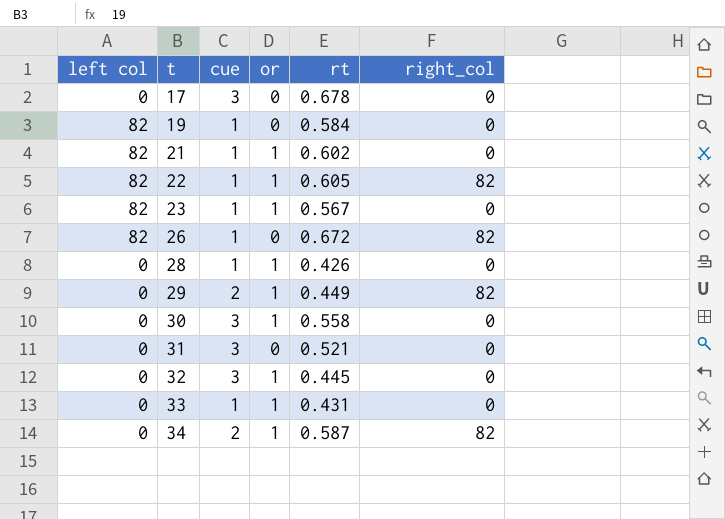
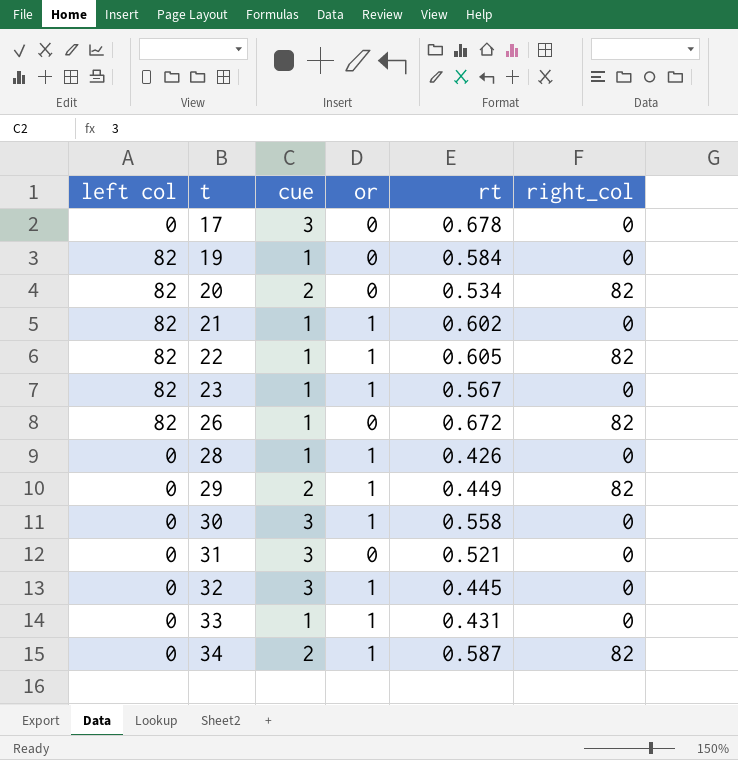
row 20: none -> 82 | 2 | 0 | 0.534 | 82

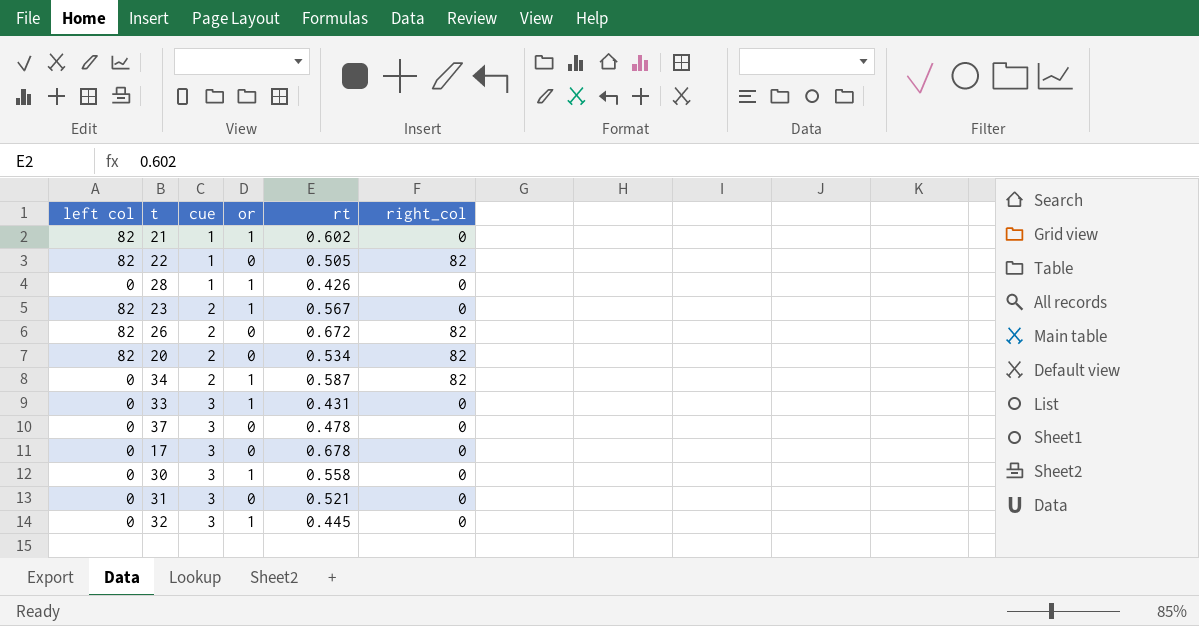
row order: t ascending -> cue ascending
row 19: 82 | 1 | 0 | 0.584 | 0 -> none
row 29: 0 | 2 | 1 | 0.449 | 82 -> none
22 | or: 1 -> 0
22 | rt: 0.605 -> 0.505
23 | cue: 1 -> 2
26 | cue: 1 -> 2
33 | cue: 1 -> 3
row 37: none -> 0 | 3 | 0 | 0.478 | 0

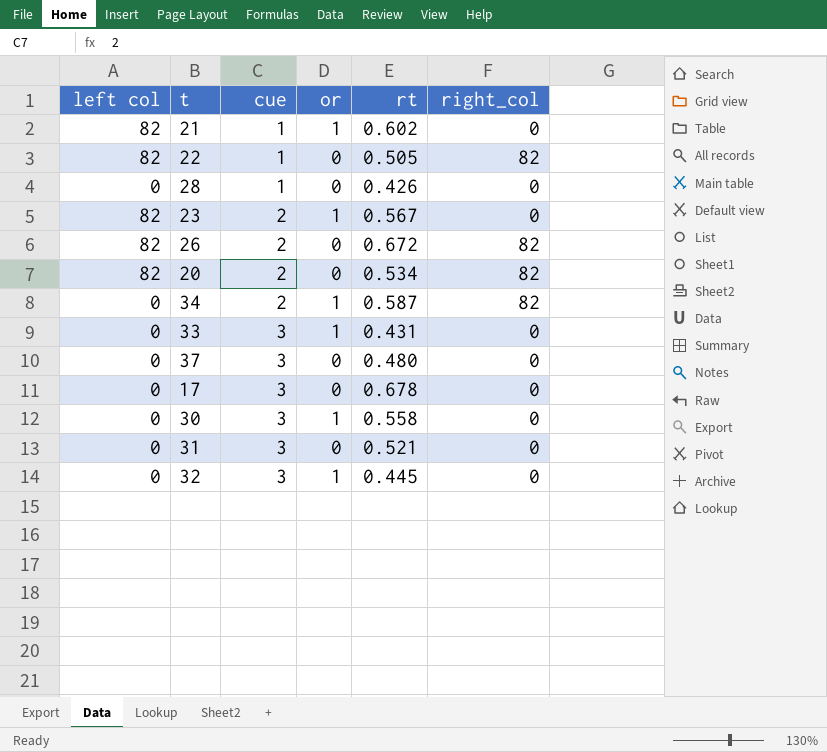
28 | or: 1 -> 0
37 | rt: 0.478 -> 0.480

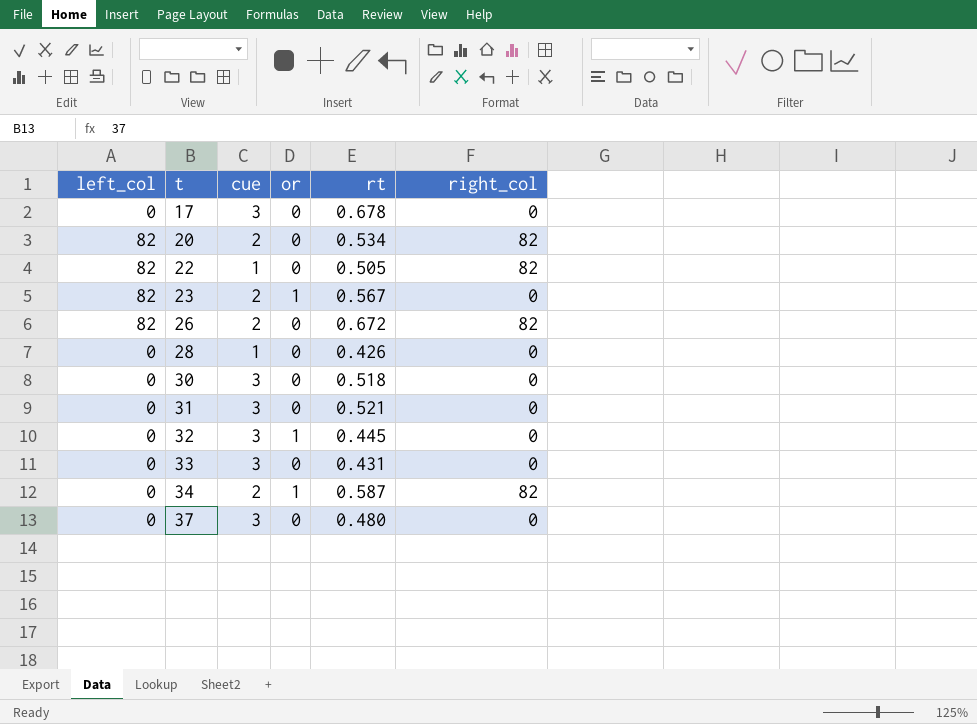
row order: cue ascending -> t ascending
column name: left col -> left_col
row 21: 82 | 1 | 1 | 0.602 | 0 -> none
30 | or: 1 -> 0
30 | rt: 0.558 -> 0.518
33 | or: 1 -> 0

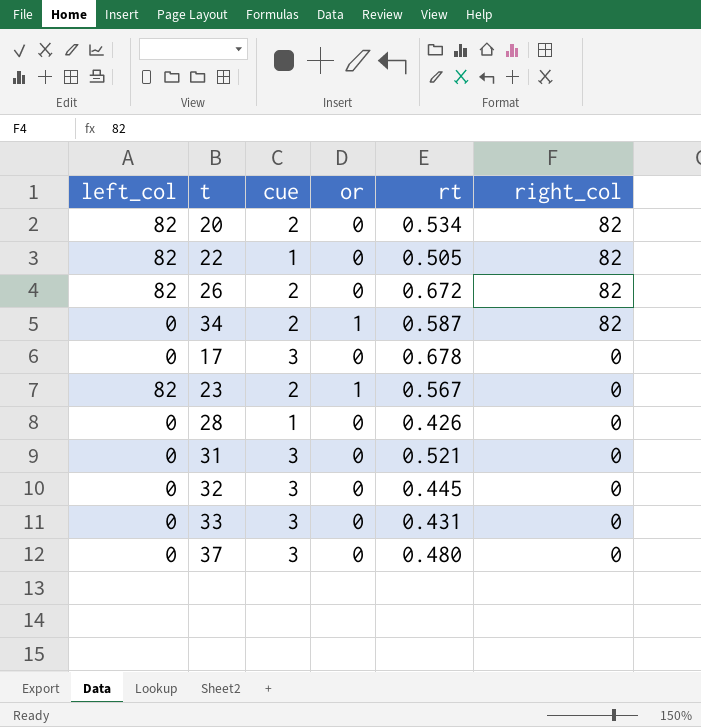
row order: t ascending -> right_col descending
row 30: 0 | 3 | 0 | 0.518 | 0 -> none
32 | or: 1 -> 0

